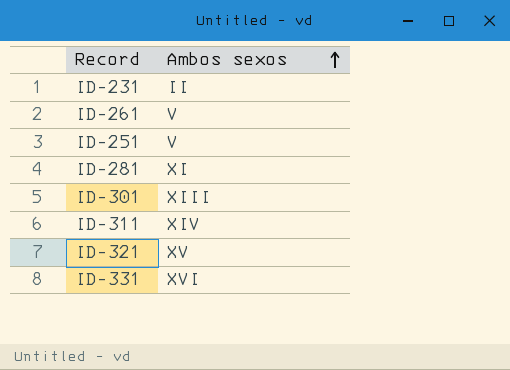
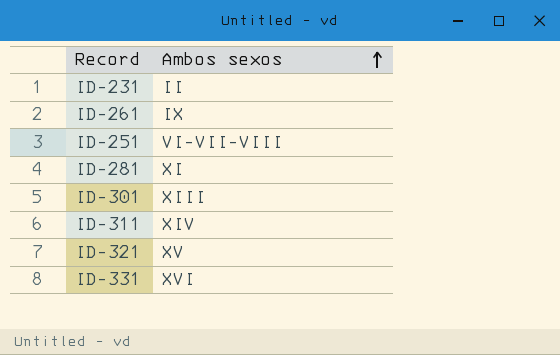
ID-261 | Ambos sexos: V -> IX
ID-251 | Ambos sexos: V -> VI-VII-VIII

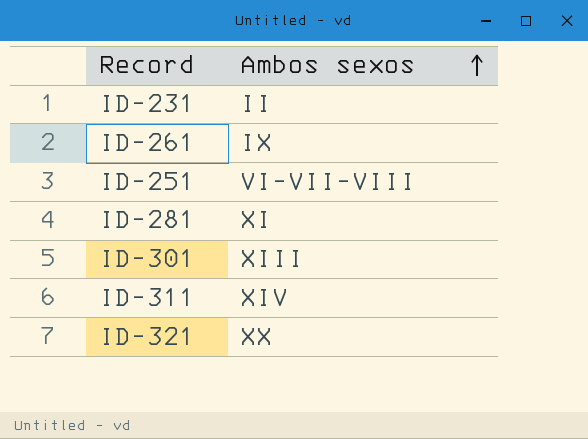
row ID-331: XVI -> none
ID-321 | Ambos sexos: XV -> XX

